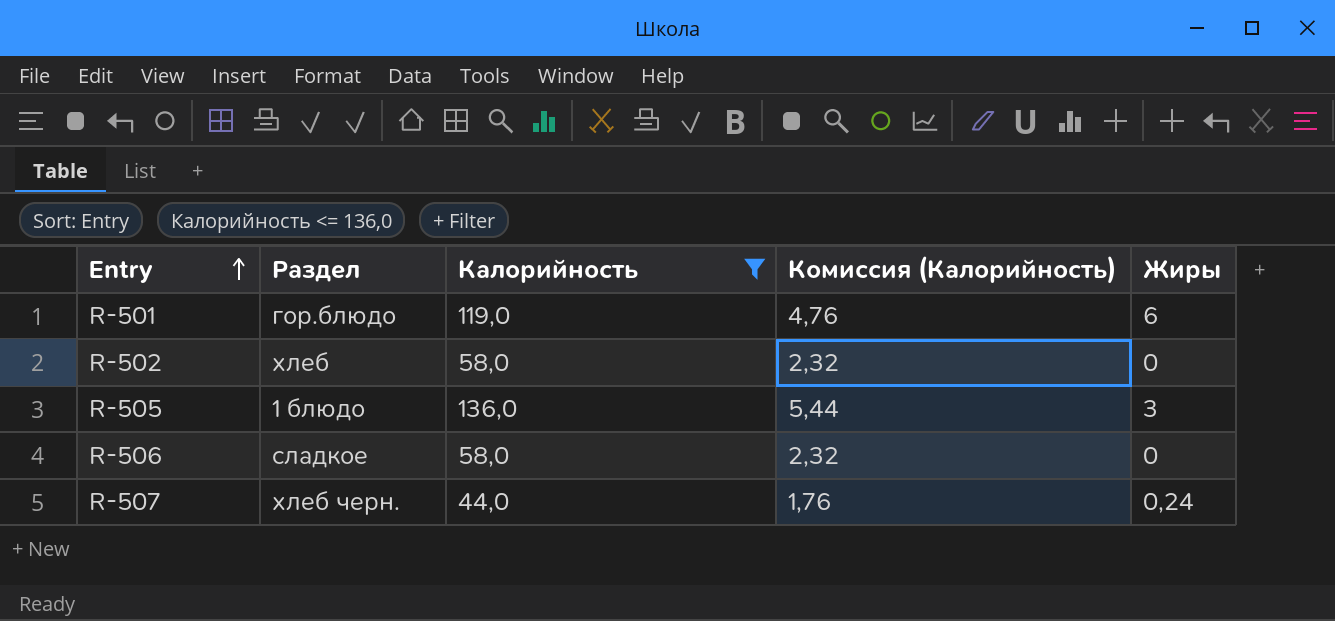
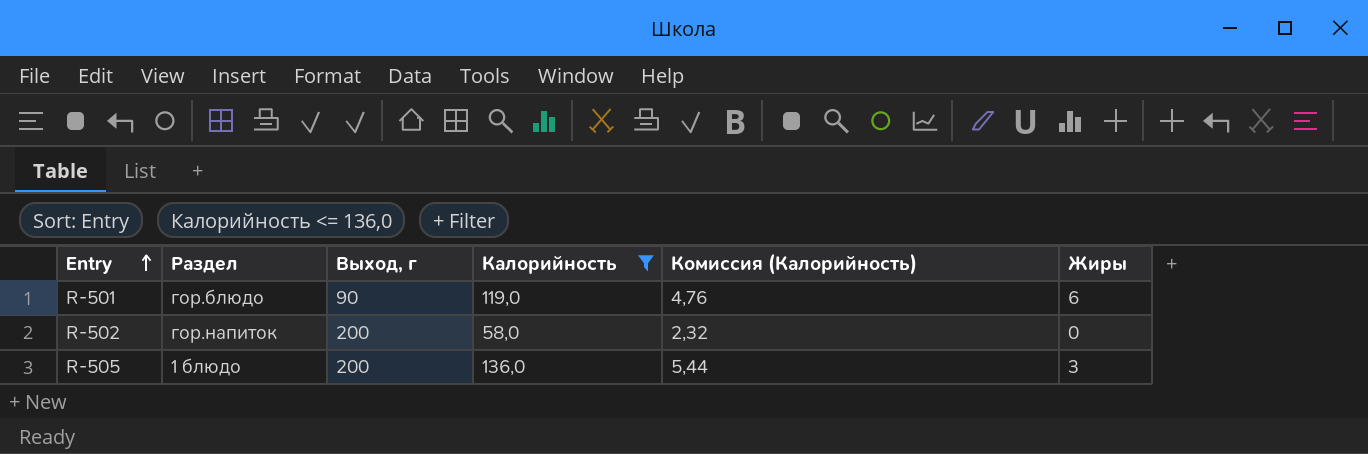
column Выход, г | position: none -> 3
row R-506: сладкое | 58,0 | 2,32 | 0 -> none
row R-507: хлеб черн. | 44,0 | 1,76 | 0,24 -> none
R-502 | Раздел: хлеб -> гор.напиток

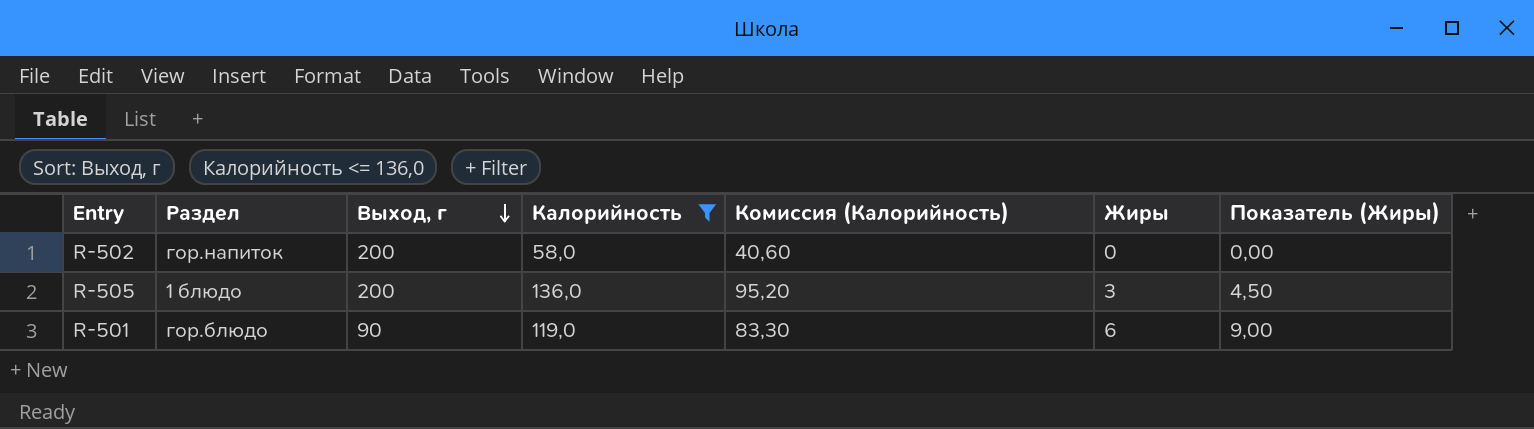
row order: Entry ascending -> Выход, г descending
column Комиссия (Калорийность) | formula: [Калорийность] * 0,04 -> [Калорийность] * 0,7
column Показатель (Жиры) | formula: none -> [Жиры] * 1,5

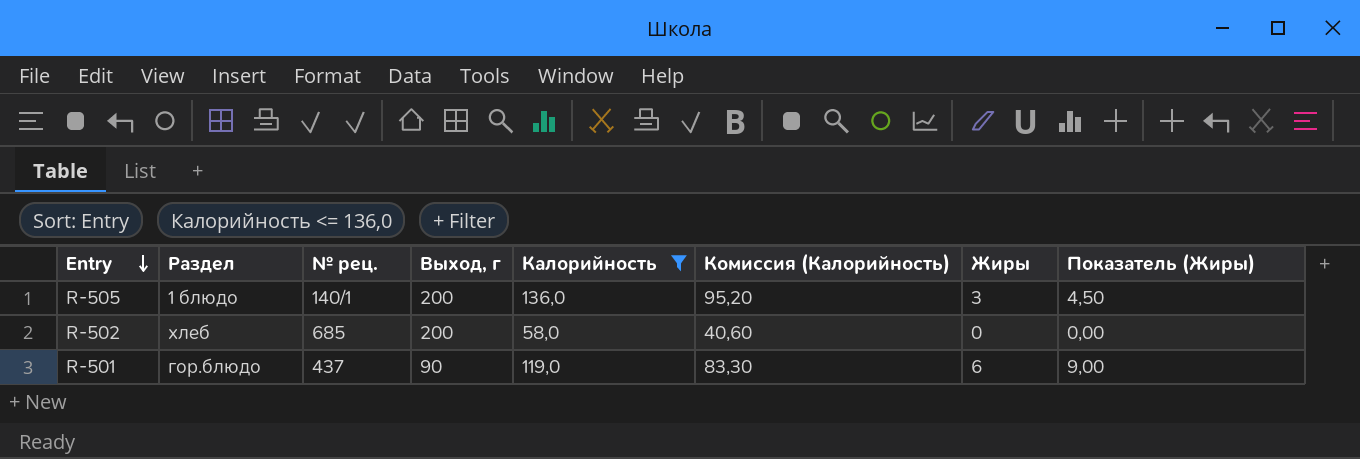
row order: Выход, г descending -> Entry descending
column № рец. | position: none -> 3
R-502 | Раздел: гор.напиток -> хлеб

